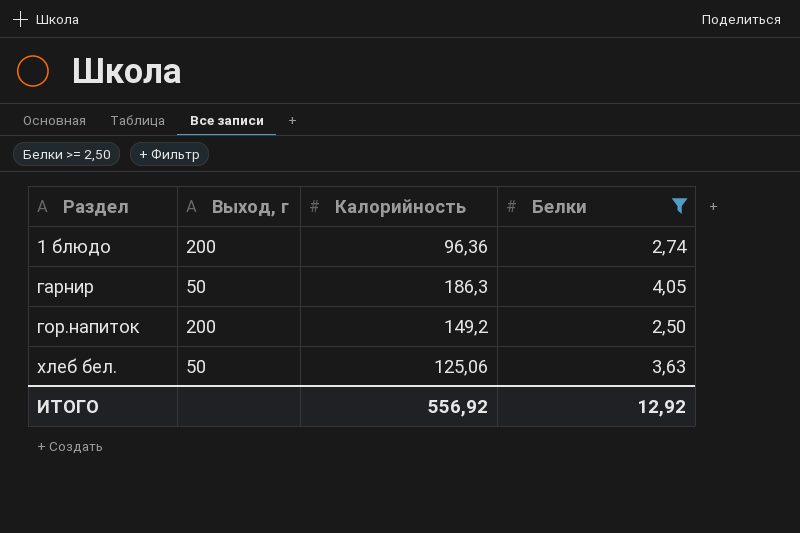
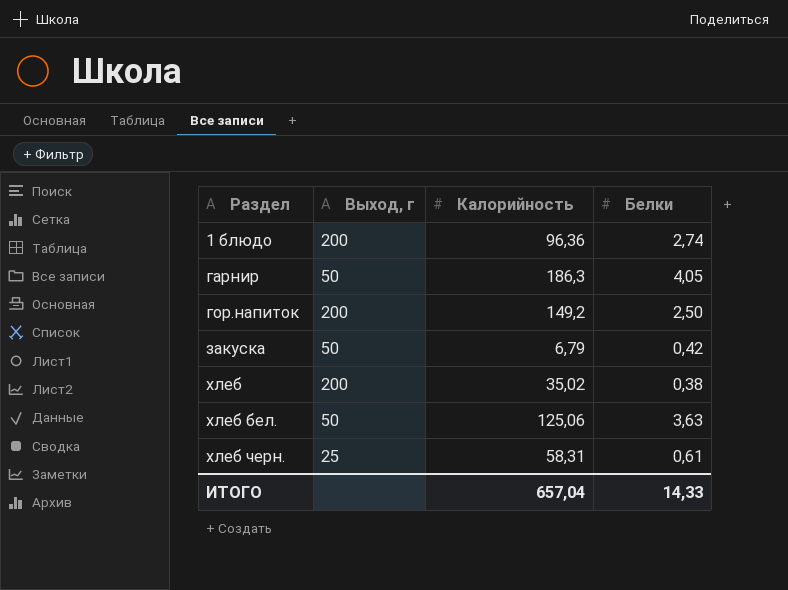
filter: Белки >= 2,50 -> none
ИТОГО | Калорийность: 556,92 -> 657,04
ИТОГО | Белки: 12,92 -> 14,33

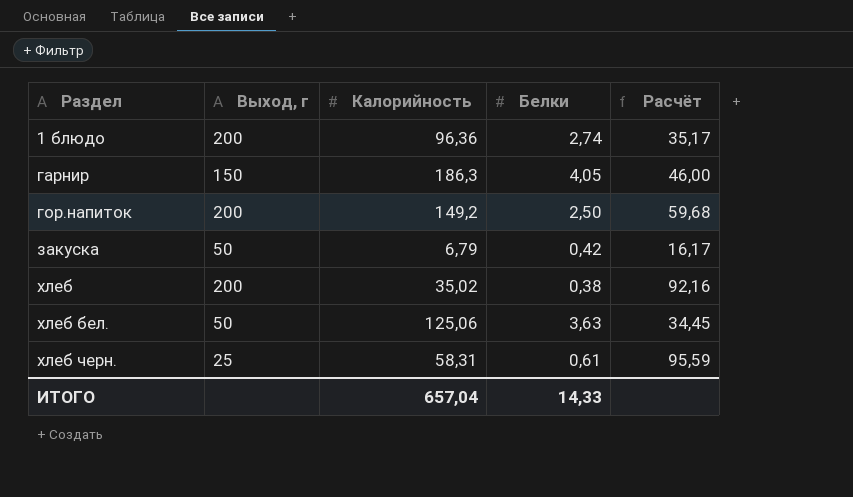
column Расчёт | formula: none -> [Калорийность] / [Белки]
гарнир | Выход, г: 50 -> 150

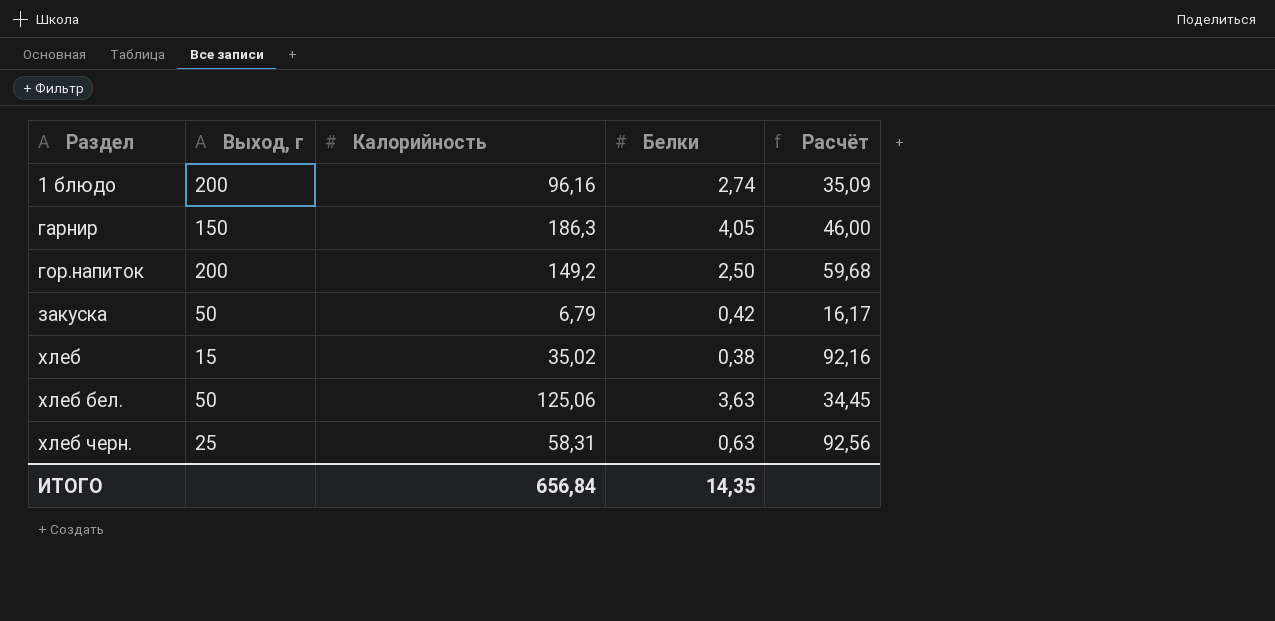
1 блюдо | Калорийность: 96,36 -> 96,16
1 блюдо | Расчёт: 35,17 -> 35,09
хлеб | Выход, г: 200 -> 15
хлеб черн. | Белки: 0,61 -> 0,63
хлеб черн. | Расчёт: 95,59 -> 92,56
ИТОГО | Калорийность: 657,04 -> 656,84
ИТОГО | Белки: 14,33 -> 14,35

